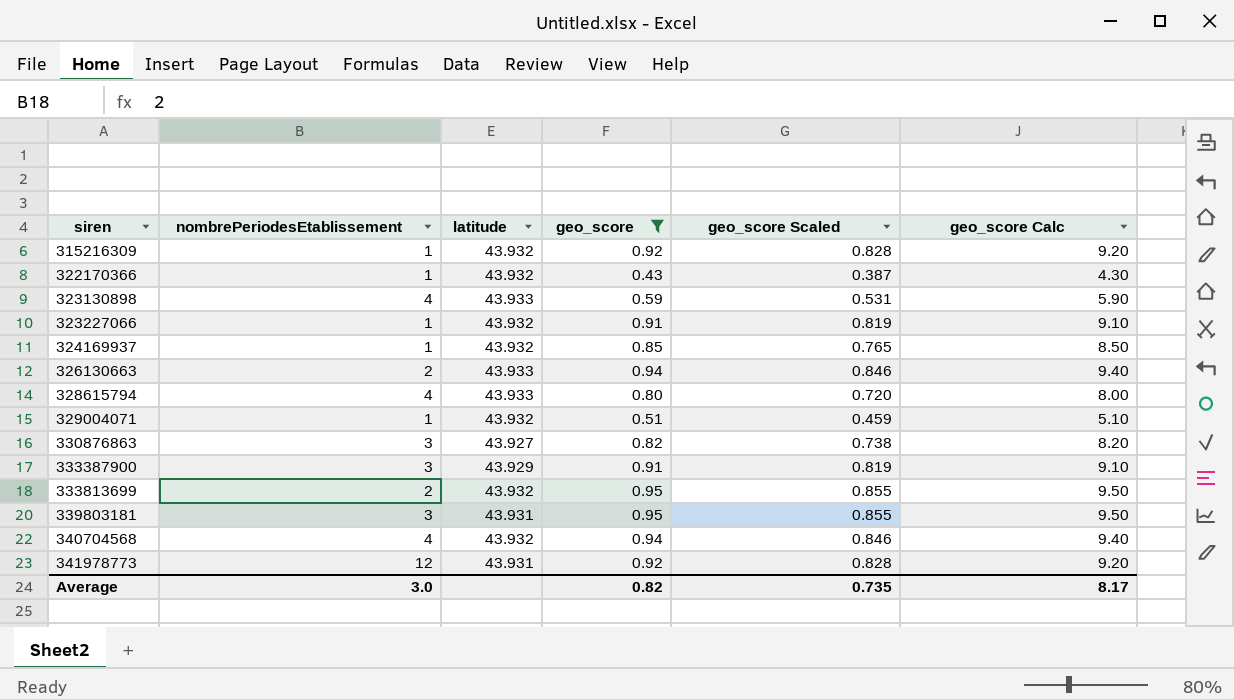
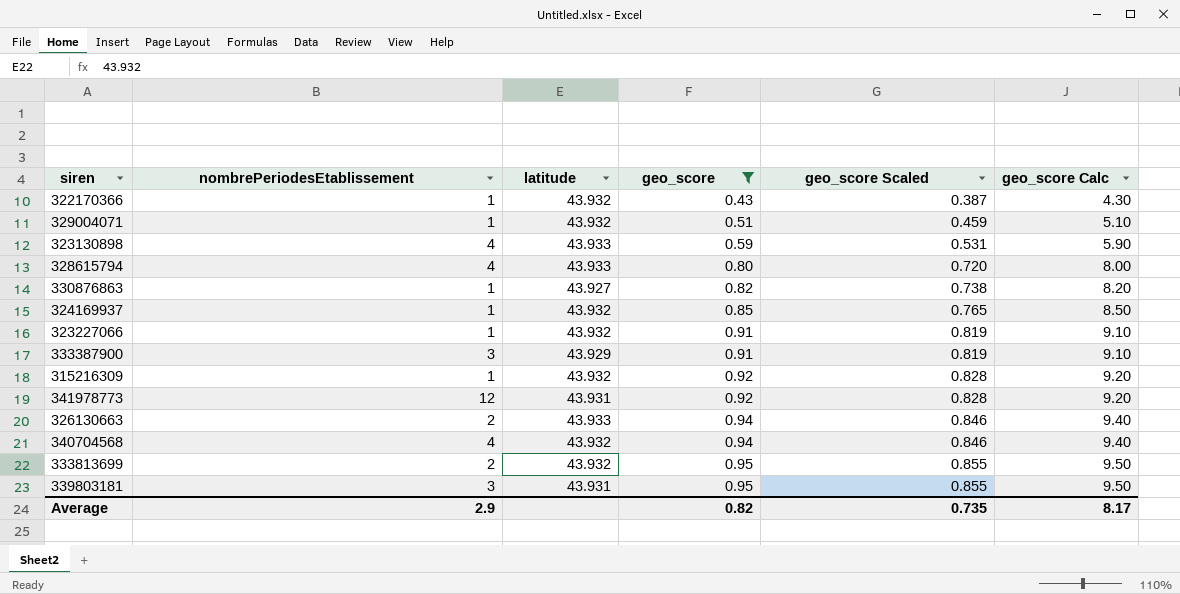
row order: siren ascending -> geo_score ascending
330876863 | nombrePeriodesEtablissement: 3 -> 1
Average | nombrePeriodesEtablissement: 3.0 -> 2.9

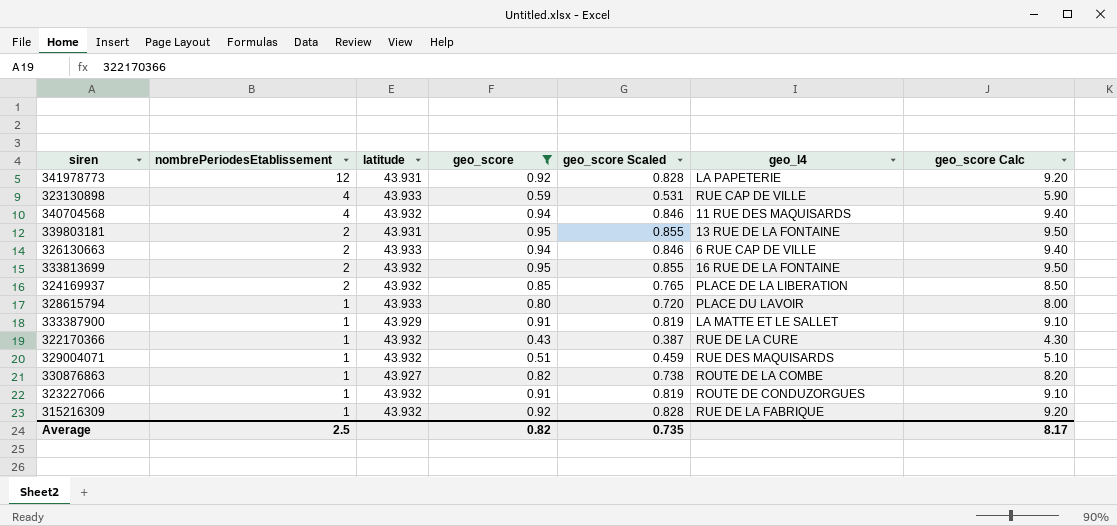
row order: geo_score ascending -> nombrePeriodesEtablissement descending
column geo_l4 | position: none -> 6
339803181 | nombrePeriodesEtablissement: 3 -> 2
324169937 | nombrePeriodesEtablissement: 1 -> 2
328615794 | nombrePeriodesEtablissement: 4 -> 1
333387900 | nombrePeriodesEtablissement: 3 -> 1
Average | nombrePeriodesEtablissement: 2.9 -> 2.5

